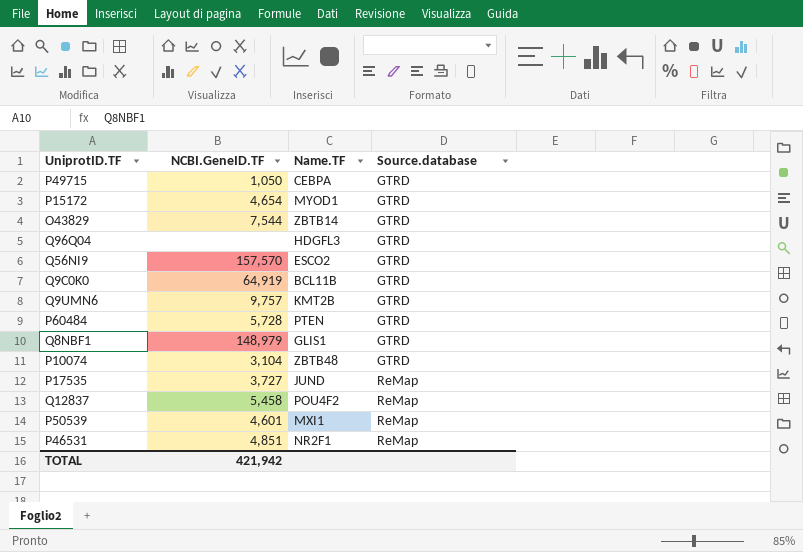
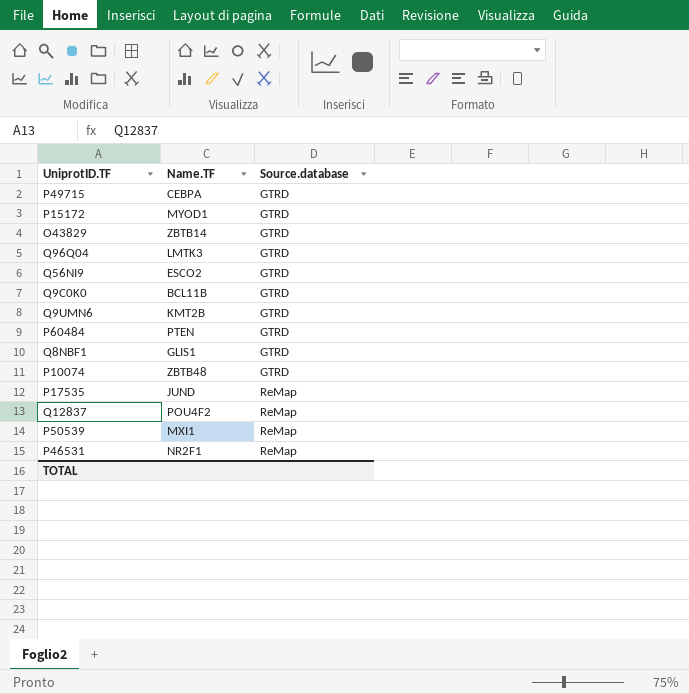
column NCBI.GeneID.TF | position: 2 -> none
Q96Q04 | Name.TF: HDGFL3 -> LMTK3

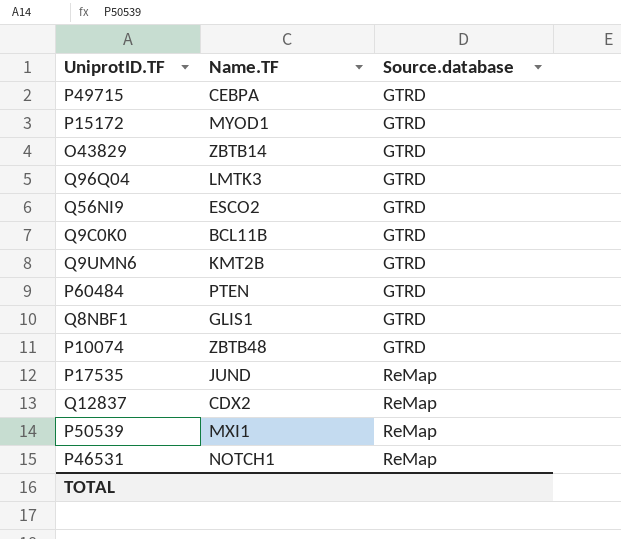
Q12837 | Name.TF: POU4F2 -> CDX2
P46531 | Name.TF: NR2F1 -> NOTCH1

